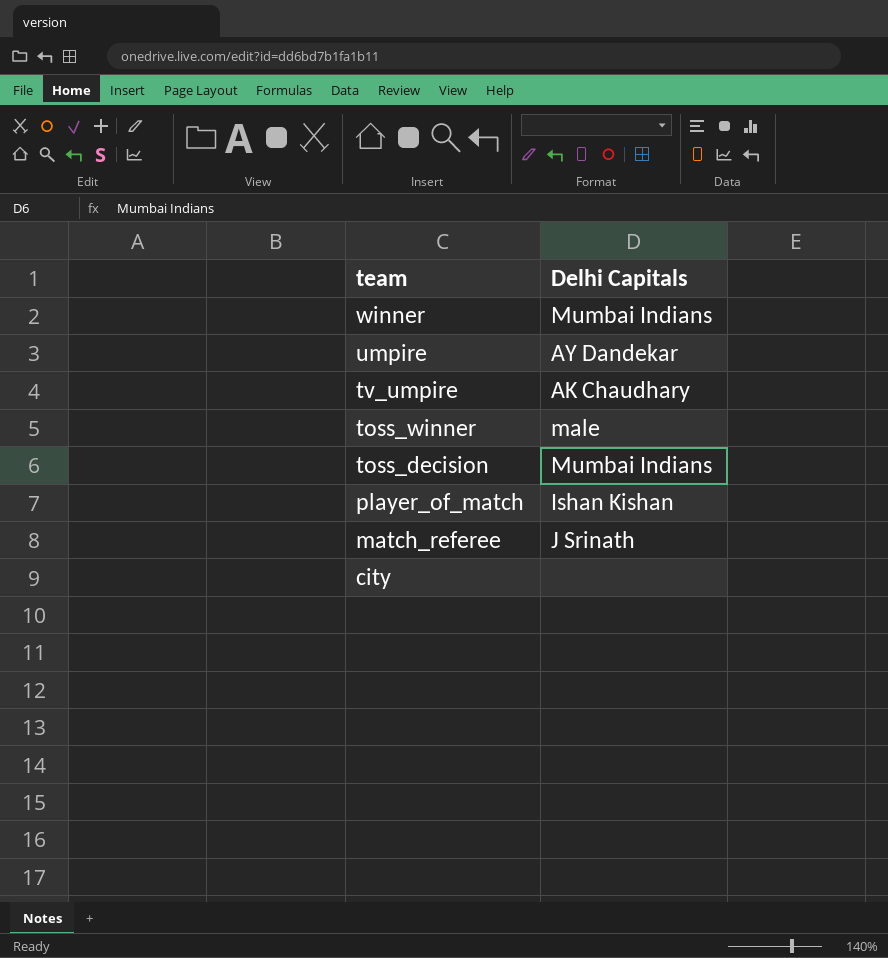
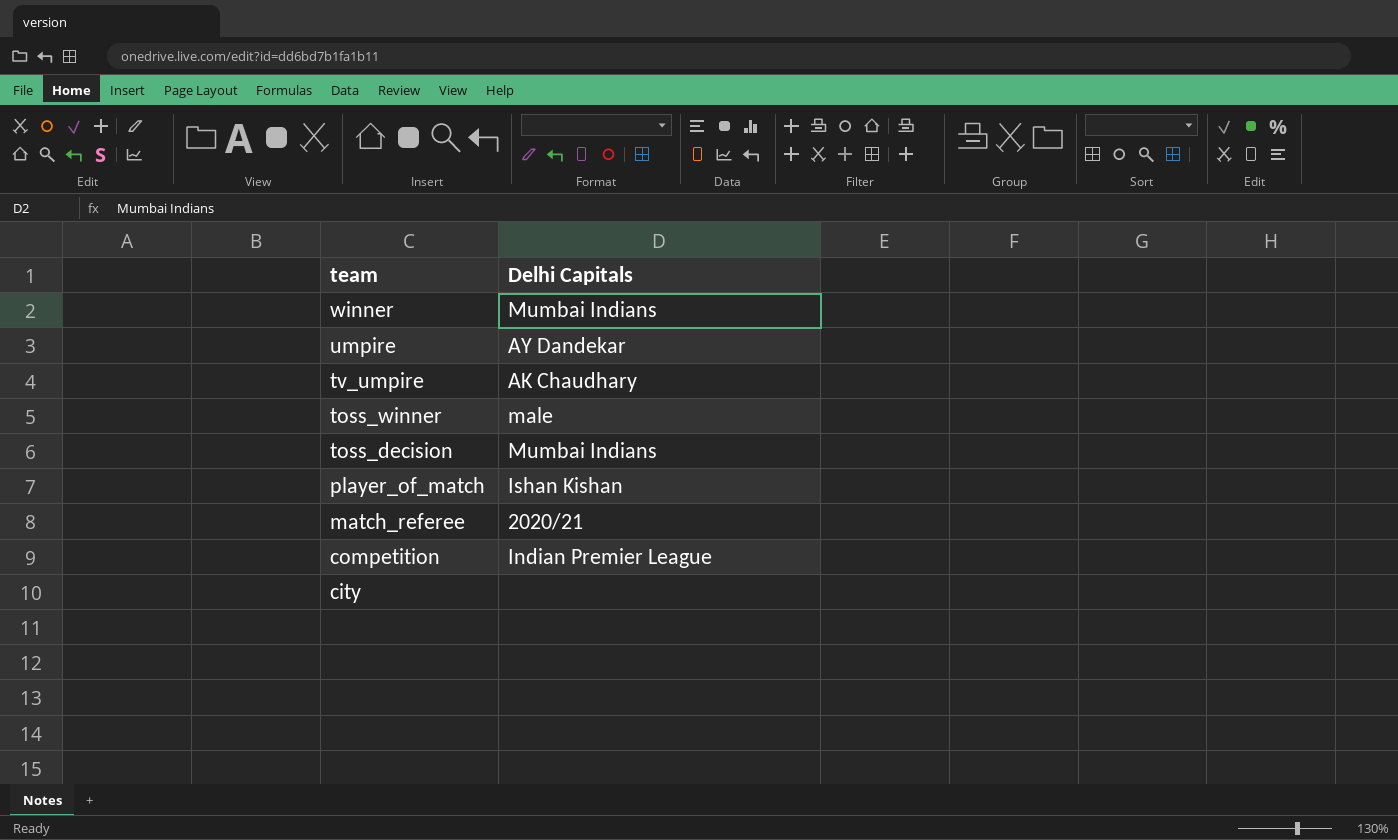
match_referee | Delhi Capitals: J Srinath -> 2020/21
row competition: none -> Indian Premier League

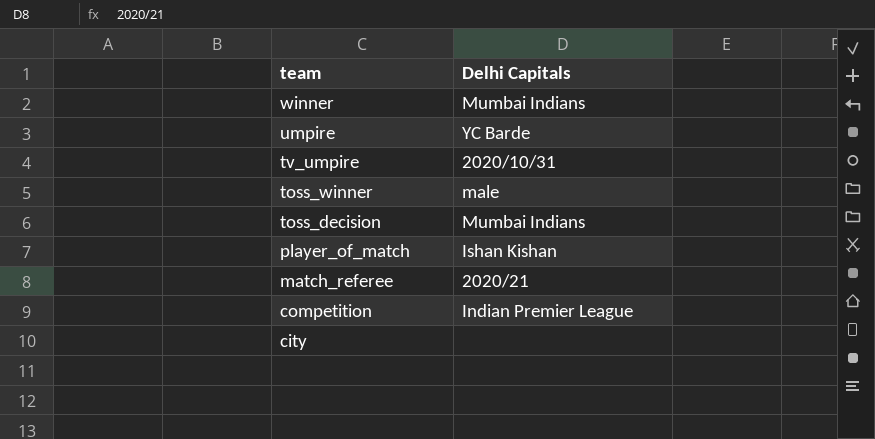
umpire | Delhi Capitals: AY Dandekar -> YC Barde
tv_umpire | Delhi Capitals: AK Chaudhary -> 2020/10/31

